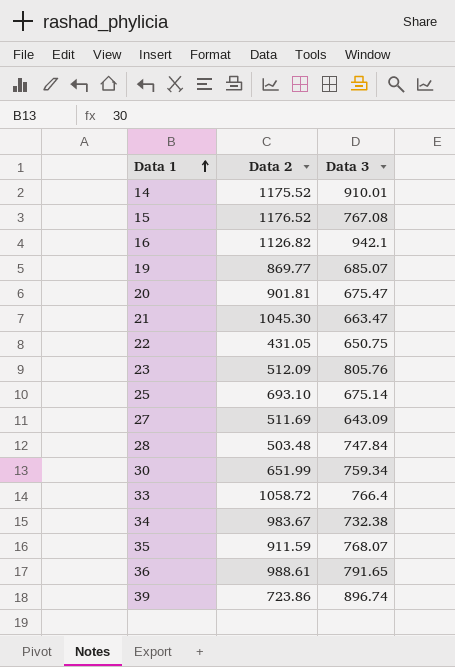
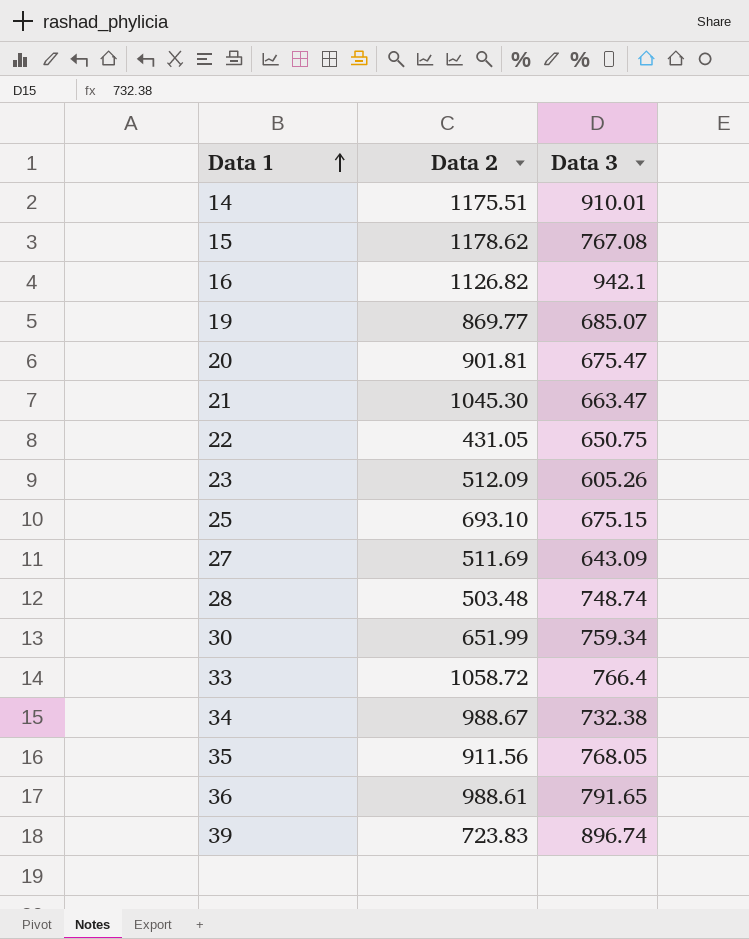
14 | Data 2: 1175.52 -> 1175.51
15 | Data 2: 1176.52 -> 1178.62
23 | Data 3: 805.76 -> 605.26
25 | Data 3: 675.14 -> 675.15
28 | Data 3: 747.84 -> 748.74
34 | Data 2: 983.67 -> 988.67
35 | Data 2: 911.59 -> 911.56
35 | Data 3: 768.07 -> 768.05
39 | Data 2: 723.86 -> 723.83

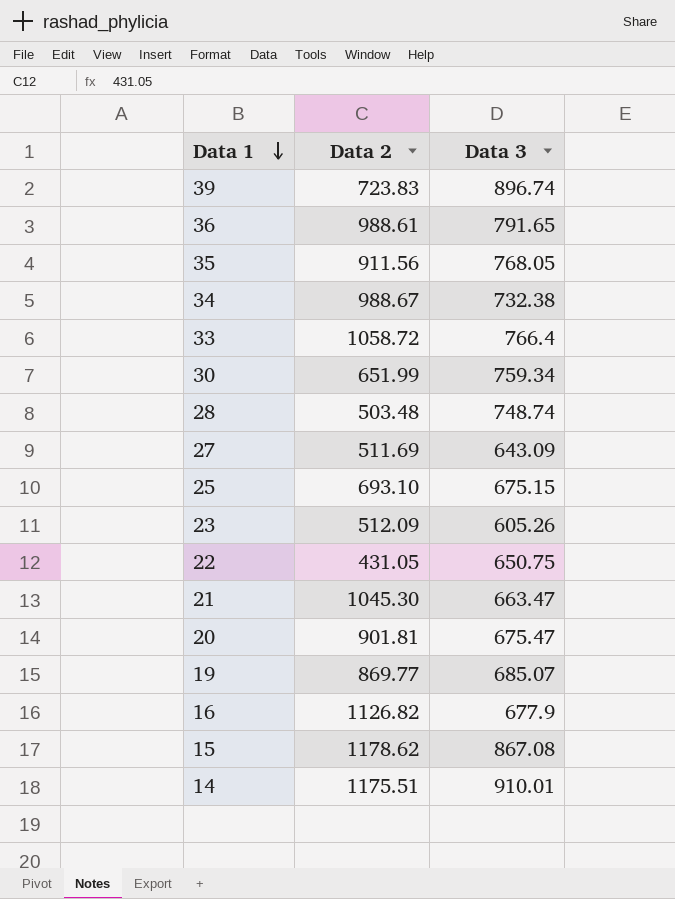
row order: Data 1 ascending -> Data 1 descending
16 | Data 3: 942.1 -> 677.9
15 | Data 3: 767.08 -> 867.08

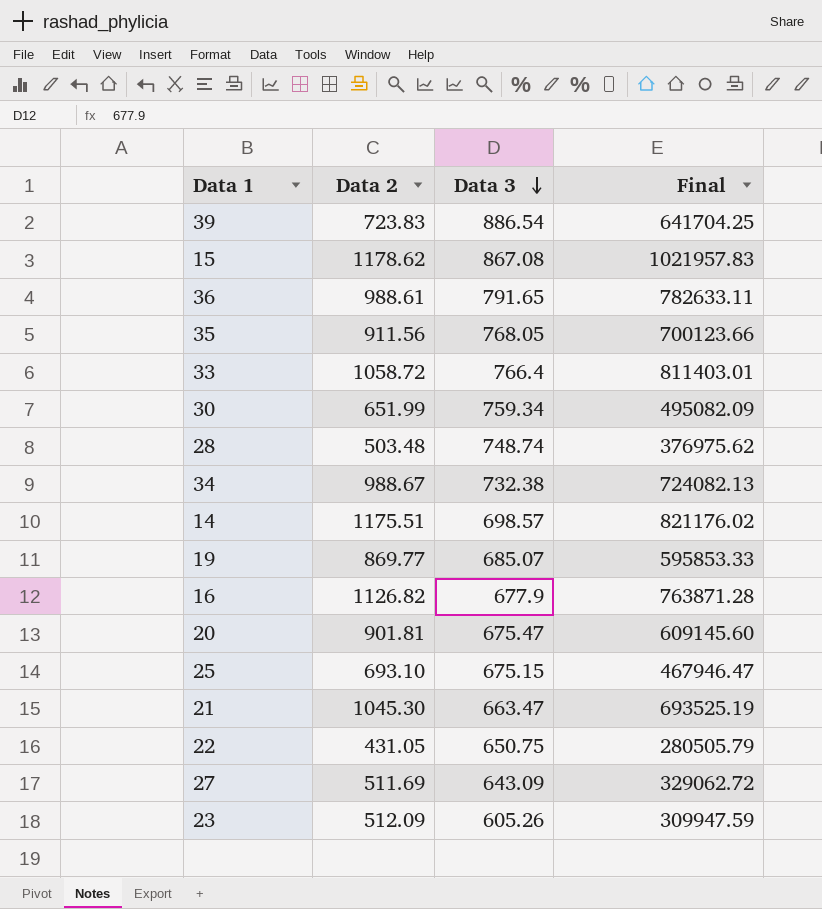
row order: Data 1 descending -> Data 3 descending
column Final | formula: none -> [Data 2] * [Data 3]
39 | Data 3: 896.74 -> 886.54
14 | Data 3: 910.01 -> 698.57

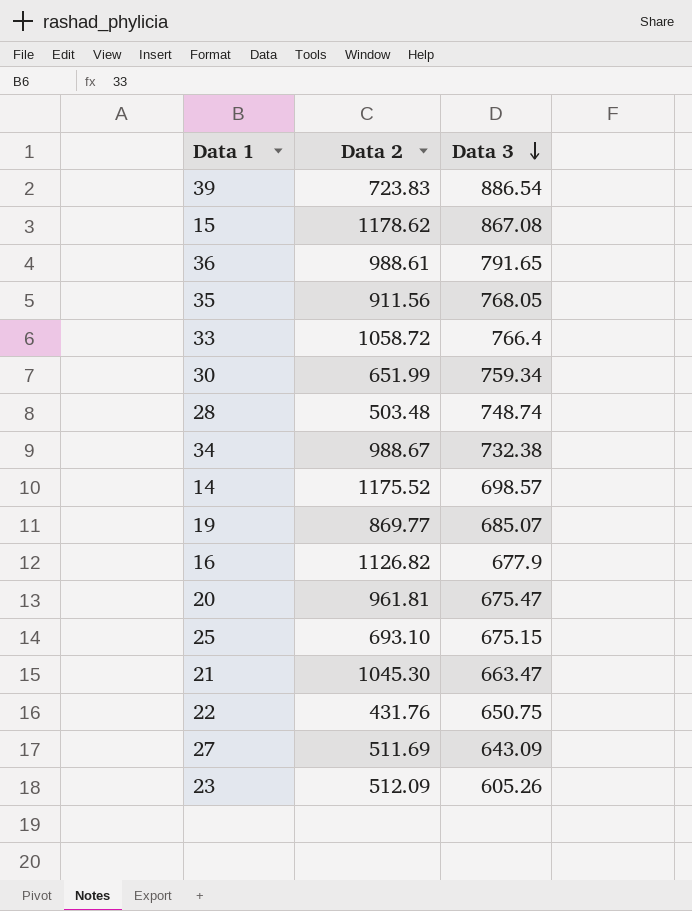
column Final | formula: [Data 2] * [Data 3] -> none
14 | Data 2: 1175.51 -> 1175.52
20 | Data 2: 901.81 -> 961.81
22 | Data 2: 431.05 -> 431.76

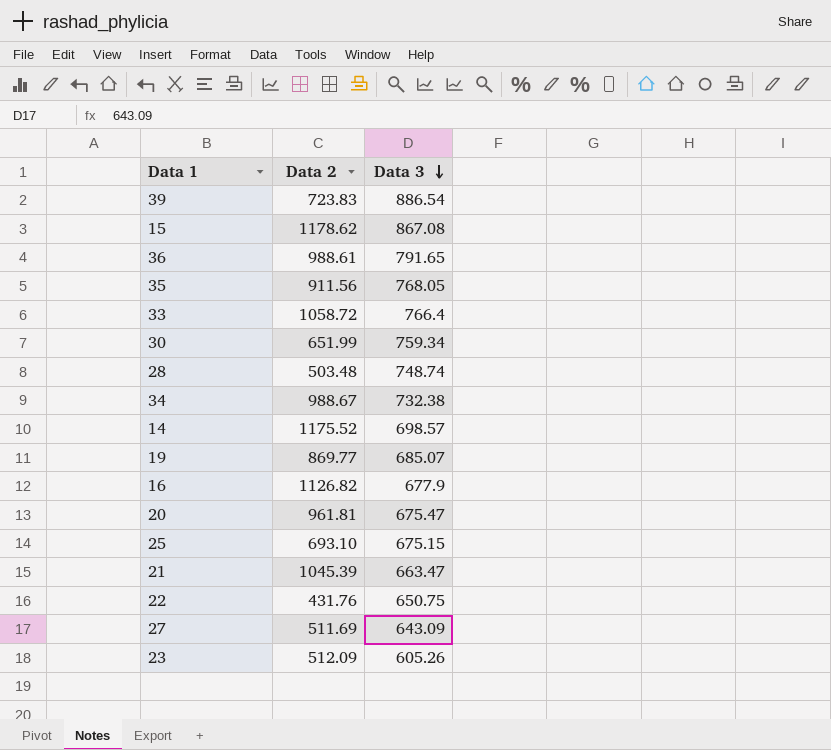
21 | Data 2: 1045.30 -> 1045.39

